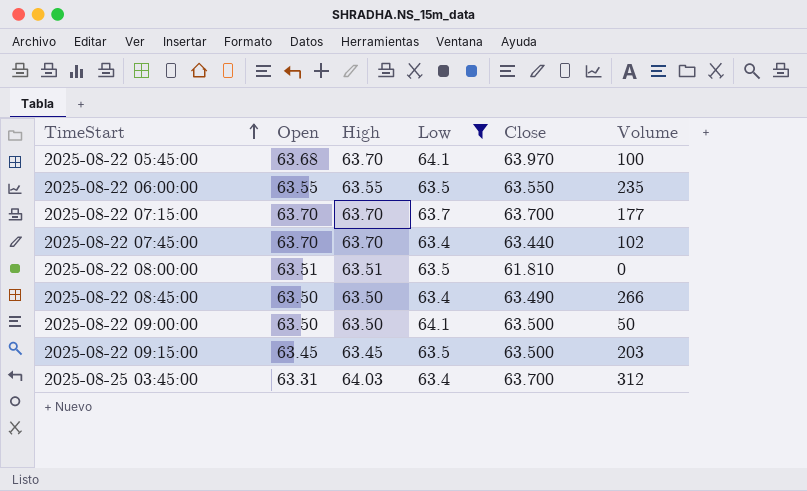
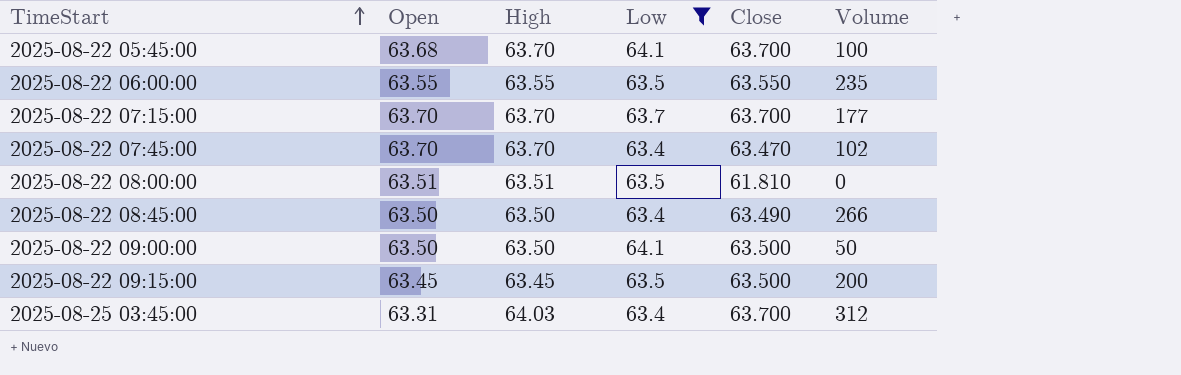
2025-08-22 05:45:00 | Close: 63.970 -> 63.700
2025-08-22 07:45:00 | Close: 63.440 -> 63.470
2025-08-22 09:15:00 | Volume: 203 -> 200

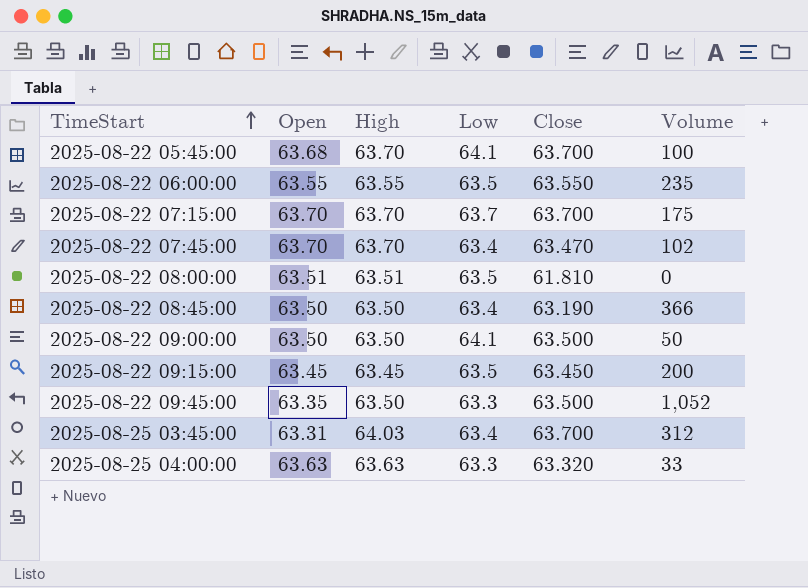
filter: Low != 63.3 -> none
2025-08-22 07:15:00 | Volume: 177 -> 175
2025-08-22 08:45:00 | Close: 63.490 -> 63.190
2025-08-22 08:45:00 | Volume: 266 -> 366
2025-08-22 09:15:00 | Close: 63.500 -> 63.450

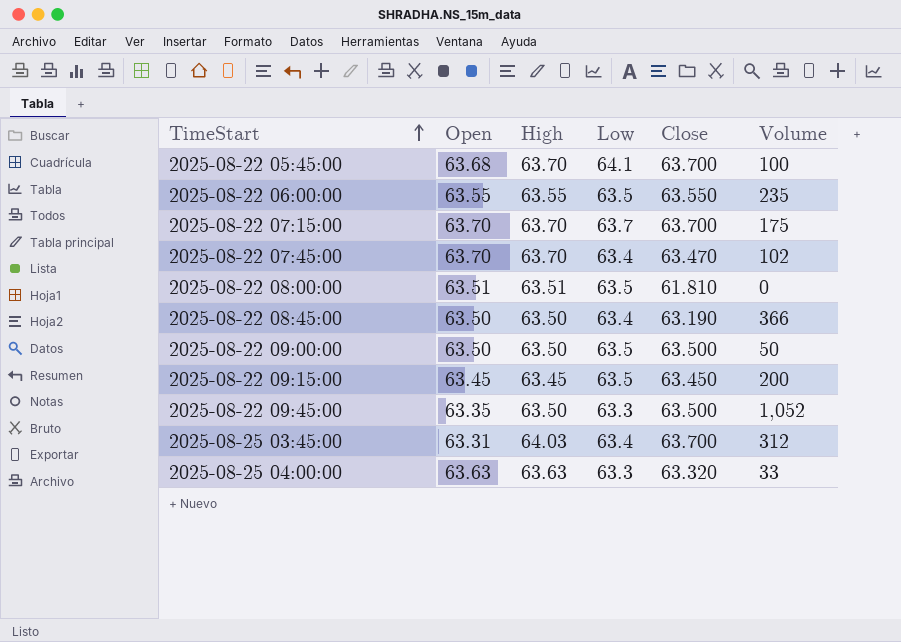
2025-08-22 09:00:00 | Low: 64.1 -> 63.5

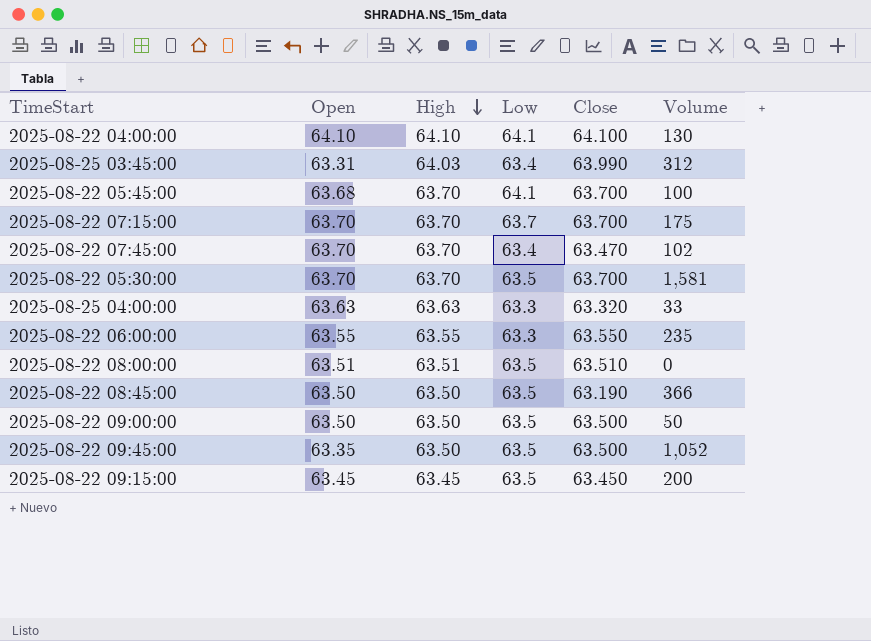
row order: TimeStart ascending -> High descending
row 2025-08-22 04:00:00: none -> 64.10 | 64.10 | 64.1 | 64.100 | 130
2025-08-25 03:45:00 | Close: 63.700 -> 63.990
row 2025-08-22 05:30:00: none -> 63.70 | 63.70 | 63.5 | 63.700 | 1,581
2025-08-22 06:00:00 | Low: 63.5 -> 63.3
2025-08-22 08:00:00 | Close: 61.810 -> 63.510
2025-08-22 08:45:00 | Low: 63.4 -> 63.5
2025-08-22 09:45:00 | Low: 63.3 -> 63.5

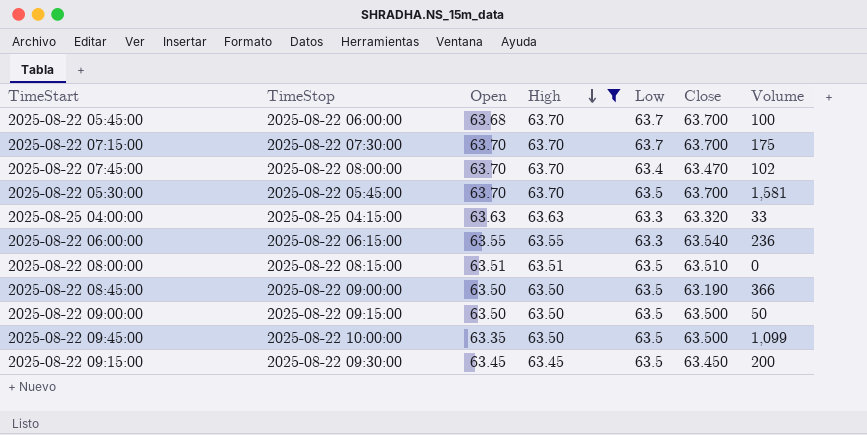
filter: none -> High <= 63.70
column TimeStop | position: none -> 2
2025-08-22 05:45:00 | Low: 64.1 -> 63.7
2025-08-22 06:00:00 | Close: 63.550 -> 63.540
2025-08-22 06:00:00 | Volume: 235 -> 236
2025-08-22 09:45:00 | Volume: 1,052 -> 1,099

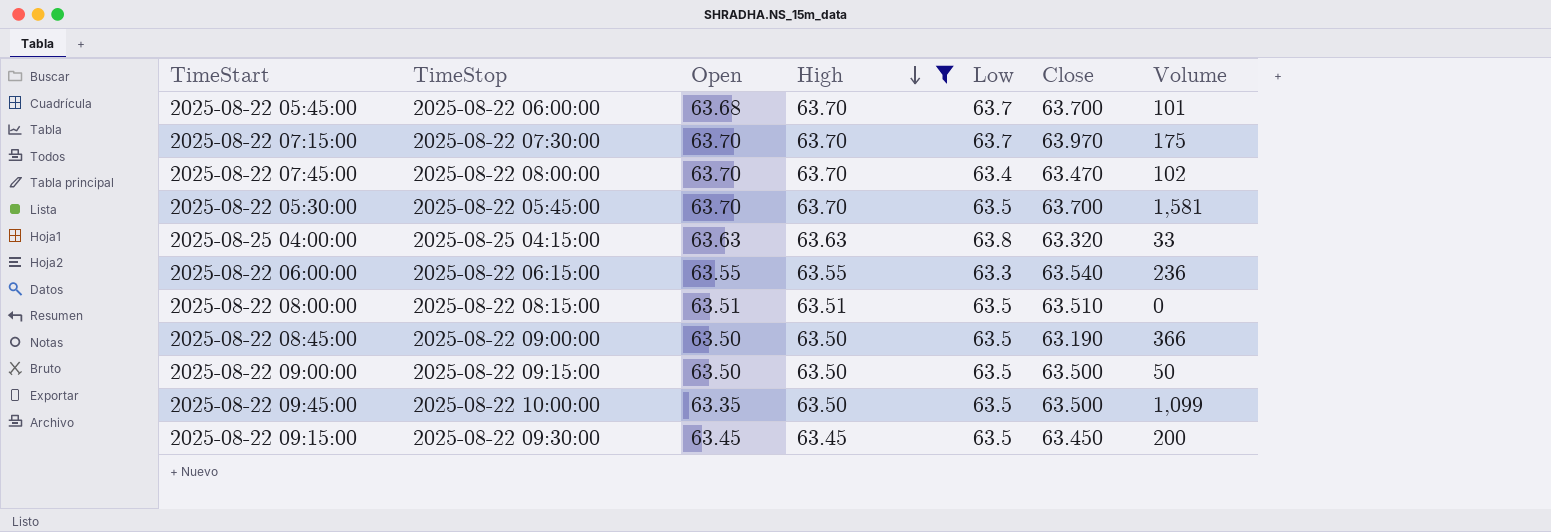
2025-08-22 05:45:00 | Volume: 100 -> 101
2025-08-22 07:15:00 | Close: 63.700 -> 63.970
2025-08-25 04:00:00 | Low: 63.3 -> 63.8

